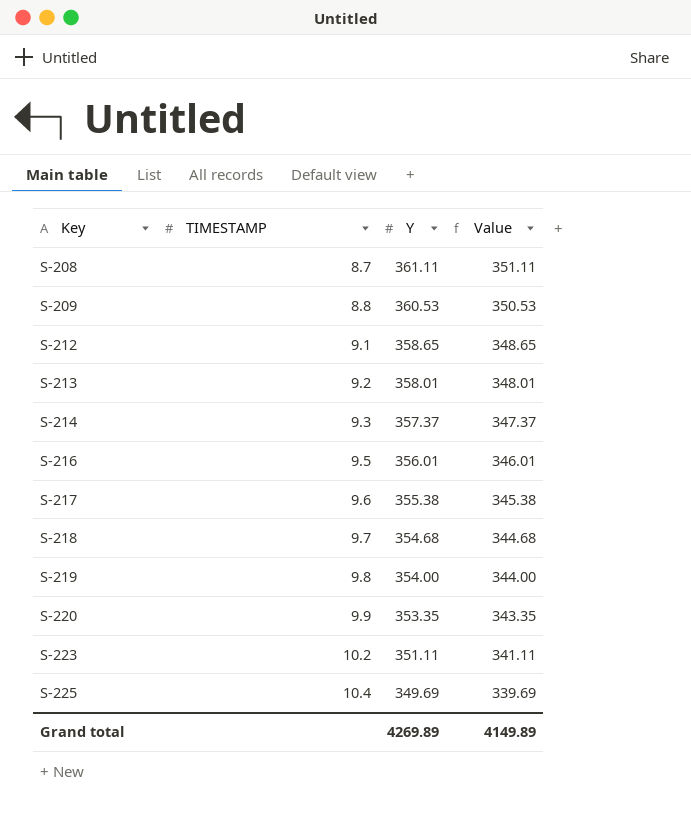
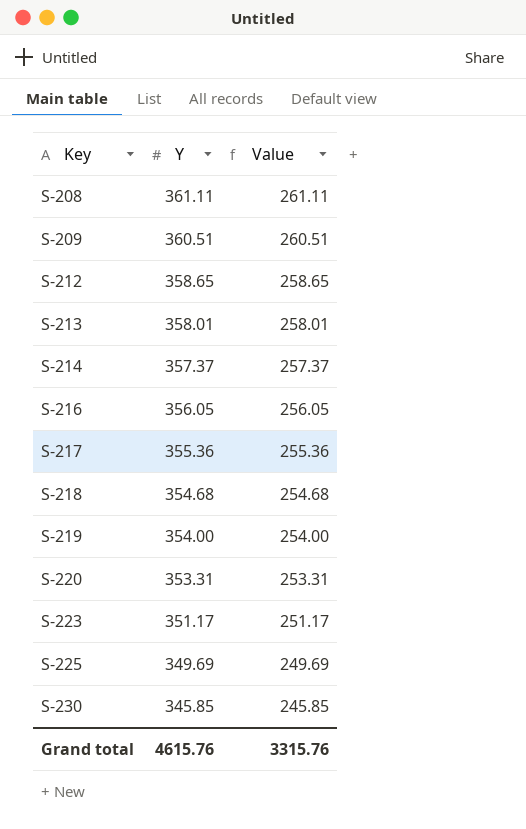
column TIMESTAMP | position: 2 -> none
column Value | formula: [Y] - 10 -> [Y] - 100
S-209 | Y: 360.53 -> 360.51
S-216 | Y: 356.01 -> 356.05
S-217 | Y: 355.38 -> 355.36
S-220 | Y: 353.35 -> 353.31
S-223 | Y: 351.11 -> 351.17
row S-230: none -> 345.85 | 245.85
Grand total | Y: 4269.89 -> 4615.76
Grand total | Value: 4149.89 -> 3315.76

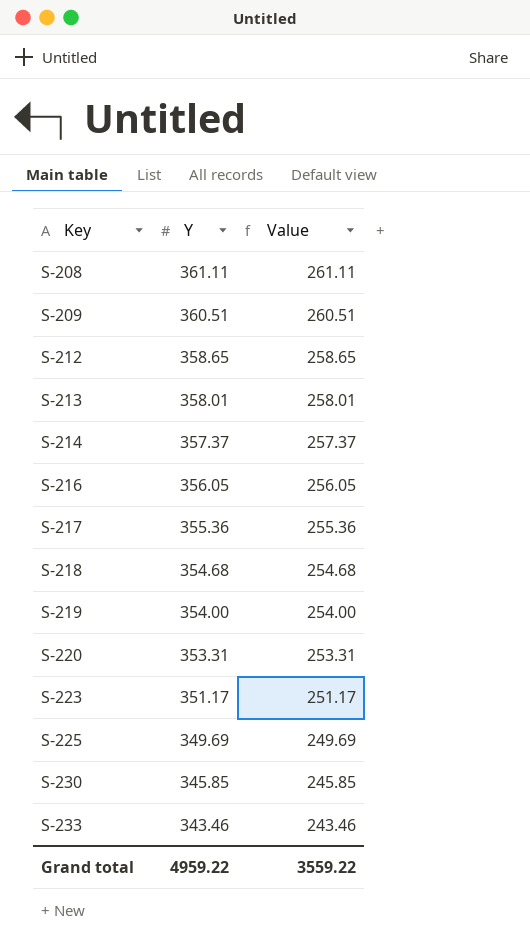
row S-233: none -> 343.46 | 243.46
Grand total | Y: 4615.76 -> 4959.22
Grand total | Value: 3315.76 -> 3559.22

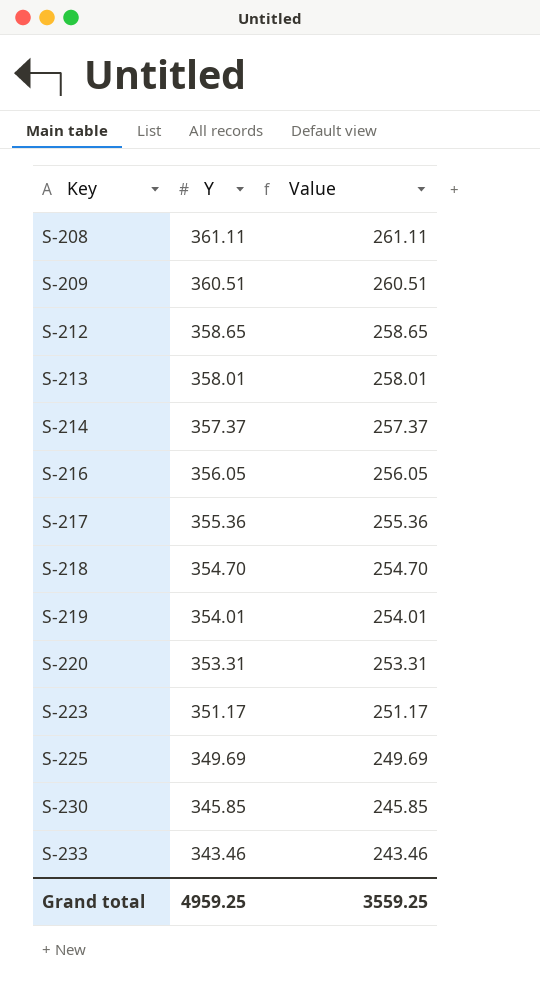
S-218 | Y: 354.68 -> 354.70
S-218 | Value: 254.68 -> 254.70
S-219 | Y: 354.00 -> 354.01
S-219 | Value: 254.00 -> 254.01
Grand total | Y: 4959.22 -> 4959.25
Grand total | Value: 3559.22 -> 3559.25

